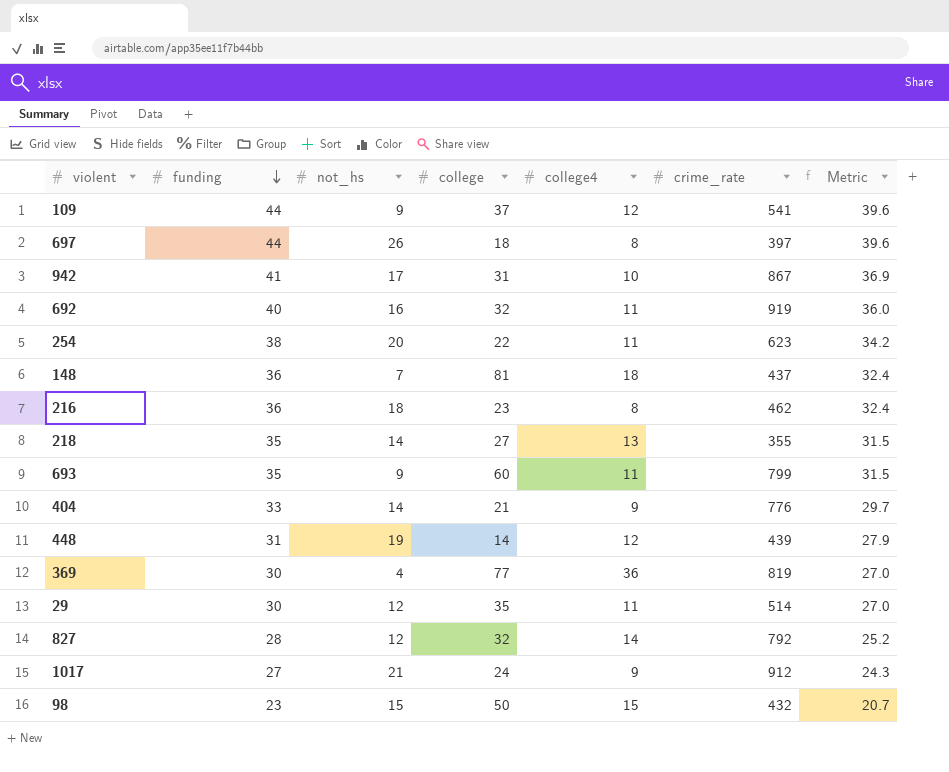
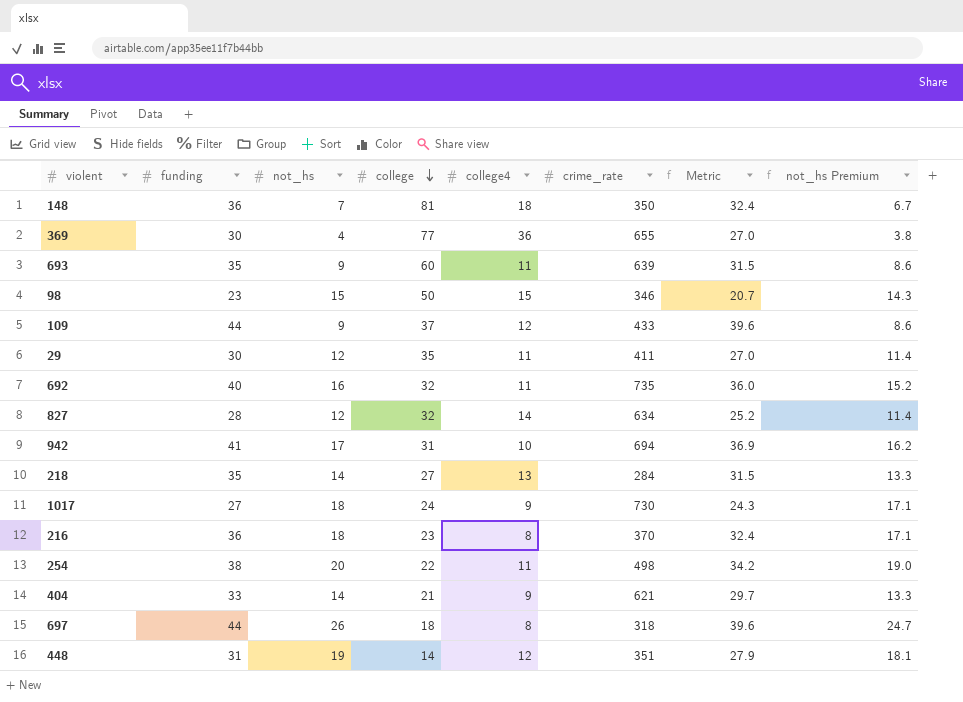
row order: funding descending -> college descending
column not_hs Premium | formula: none -> [not_hs] * 0.95
148 | crime_rate: 437 -> 350
369 | crime_rate: 819 -> 655
693 | crime_rate: 799 -> 639
98 | crime_rate: 432 -> 346
109 | crime_rate: 541 -> 433
29 | crime_rate: 514 -> 411
692 | crime_rate: 919 -> 735
827 | crime_rate: 792 -> 634
942 | crime_rate: 867 -> 694
218 | crime_rate: 355 -> 284
1017 | not_hs: 21 -> 18
1017 | crime_rate: 912 -> 730
216 | crime_rate: 462 -> 370
254 | crime_rate: 623 -> 498
404 | crime_rate: 776 -> 621
697 | crime_rate: 397 -> 318
448 | crime_rate: 439 -> 351

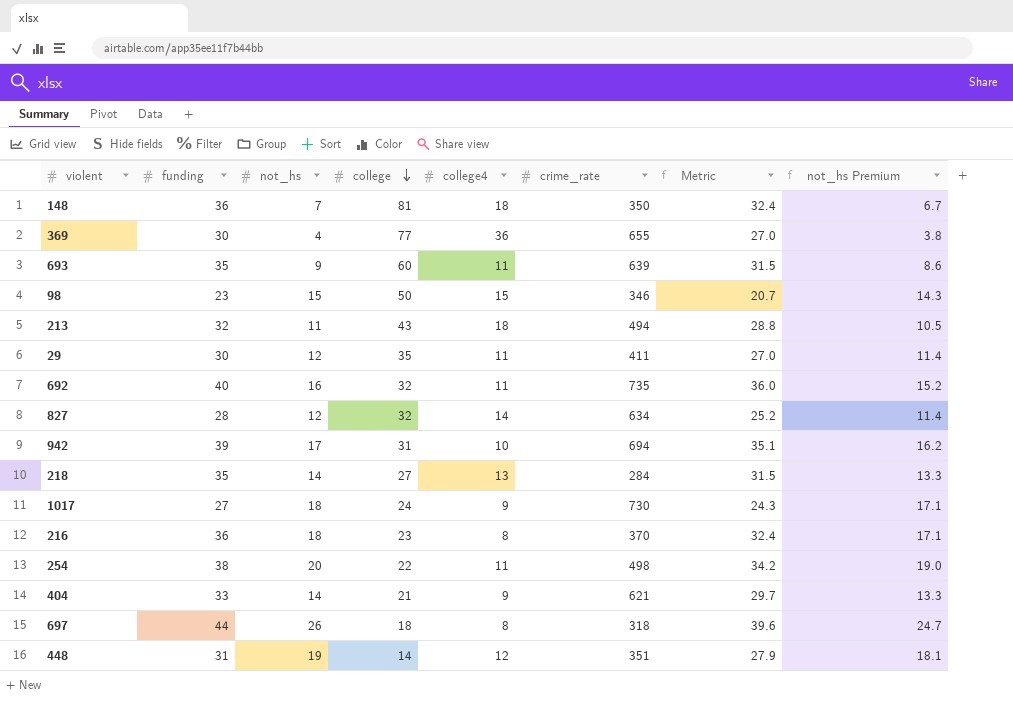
row 109: 44 | 9 | 37 | 12 | 433 | 39.6 | 8.6 -> none
row 213: none -> 32 | 11 | 43 | 18 | 494 | 28.8 | 10.5
942 | funding: 41 -> 39
942 | Metric: 36.9 -> 35.1

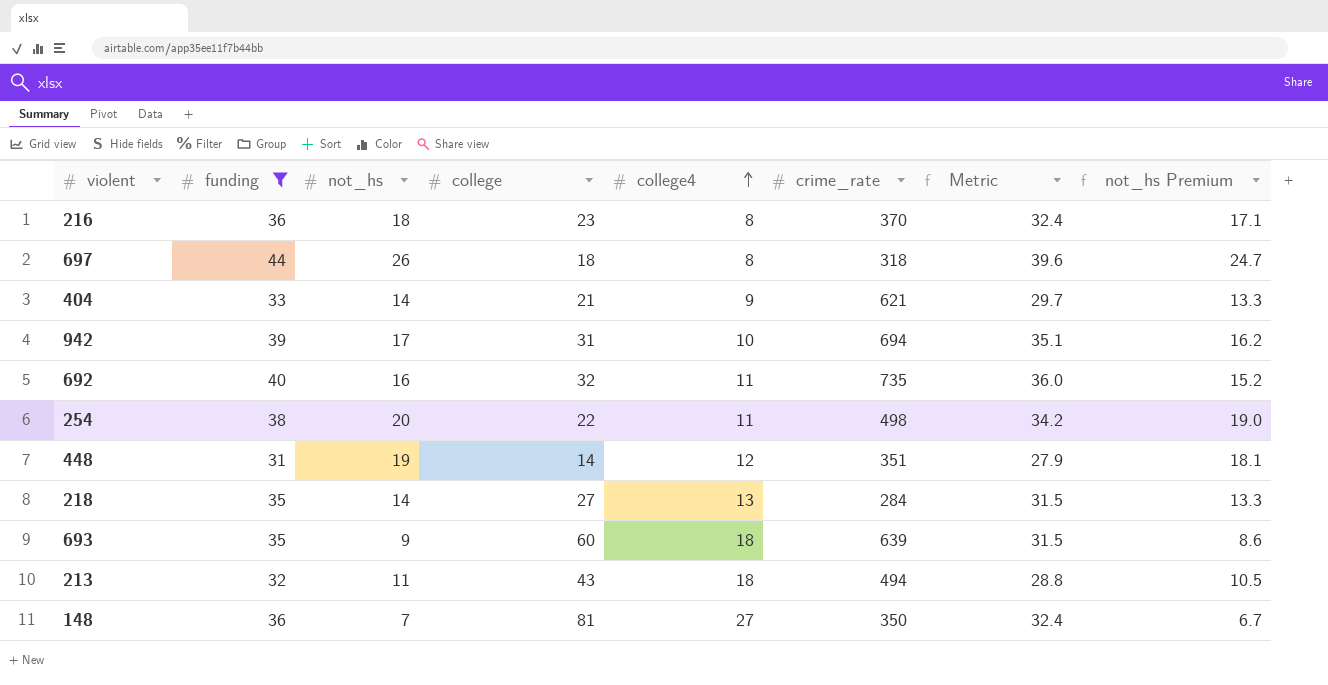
filter: none -> funding >= 31
row order: college descending -> college4 ascending
693 | college4: 11 -> 18
148 | college4: 18 -> 27

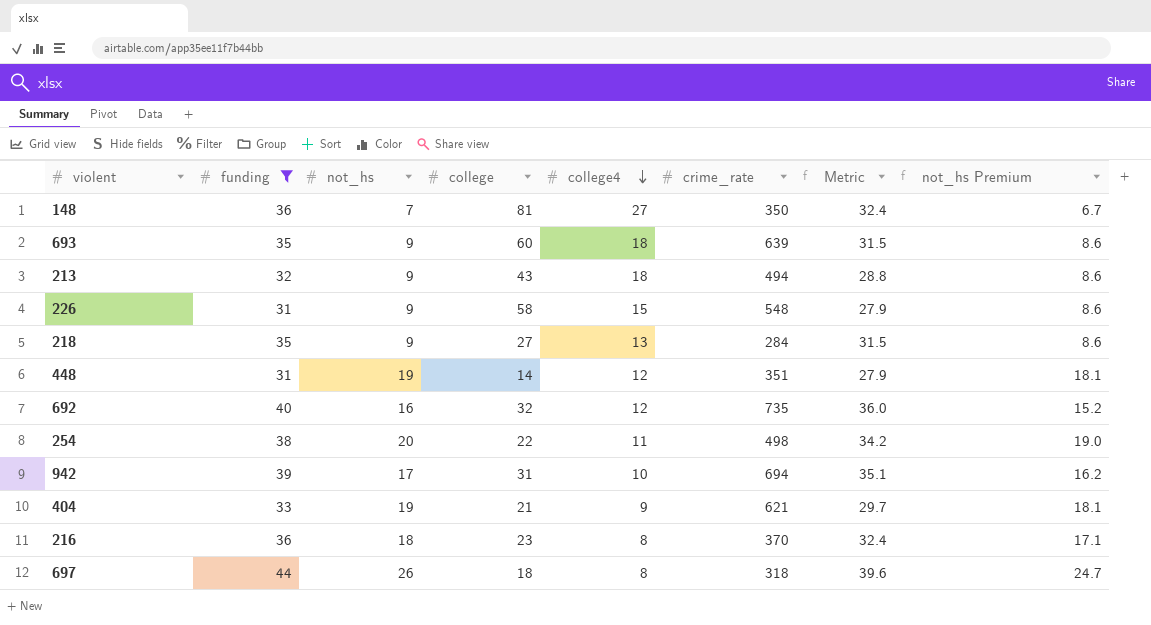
row order: college4 ascending -> college4 descending
213 | not_hs: 11 -> 9
213 | not_hs Premium: 10.5 -> 8.6
row 226: none -> 31 | 9 | 58 | 15 | 548 | 27.9 | 8.6
218 | not_hs: 14 -> 9
218 | not_hs Premium: 13.3 -> 8.6
692 | college4: 11 -> 12
404 | not_hs: 14 -> 19
404 | not_hs Premium: 13.3 -> 18.1

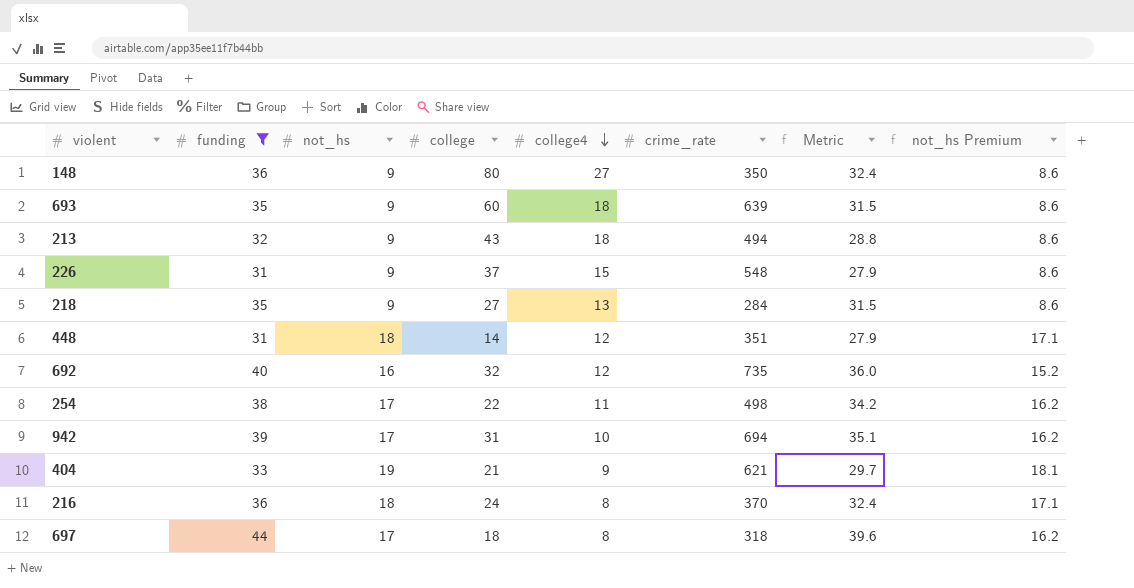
148 | not_hs: 7 -> 9
148 | college: 81 -> 80
148 | not_hs Premium: 6.7 -> 8.6
226 | college: 58 -> 37
448 | not_hs: 19 -> 18
448 | not_hs Premium: 18.1 -> 17.1
254 | not_hs: 20 -> 17
254 | not_hs Premium: 19.0 -> 16.2
216 | college: 23 -> 24
697 | not_hs: 26 -> 17
697 | not_hs Premium: 24.7 -> 16.2

